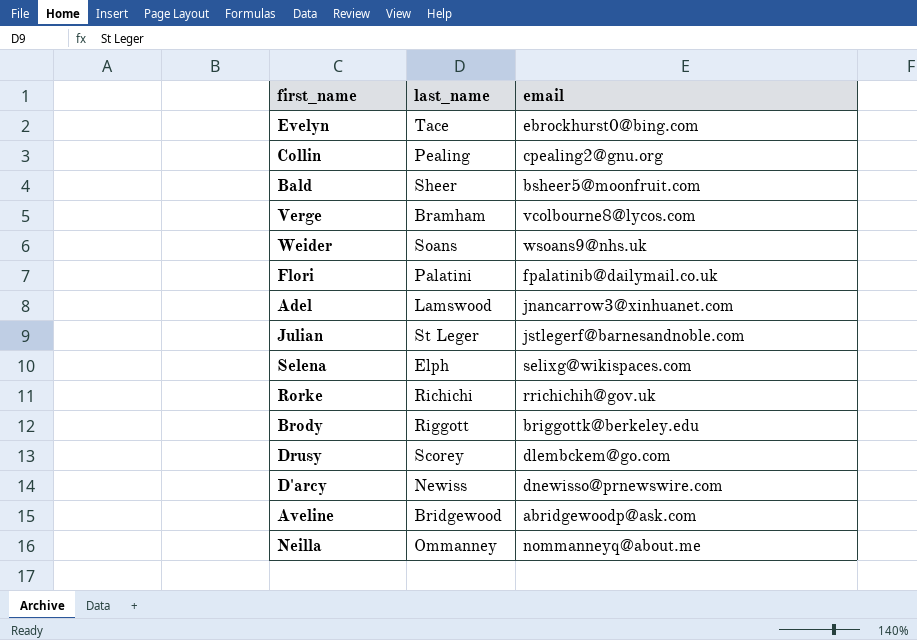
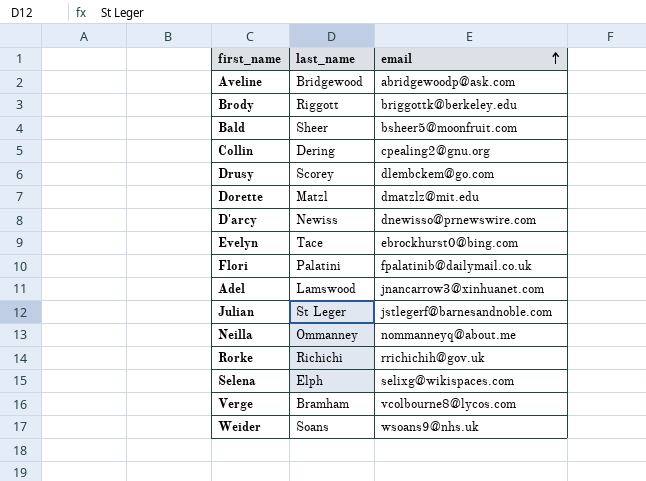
row order: none -> email ascending
Collin | last_name: Pealing -> Dering
row Dorette: none -> Matzl | dmatzlz@mit.edu

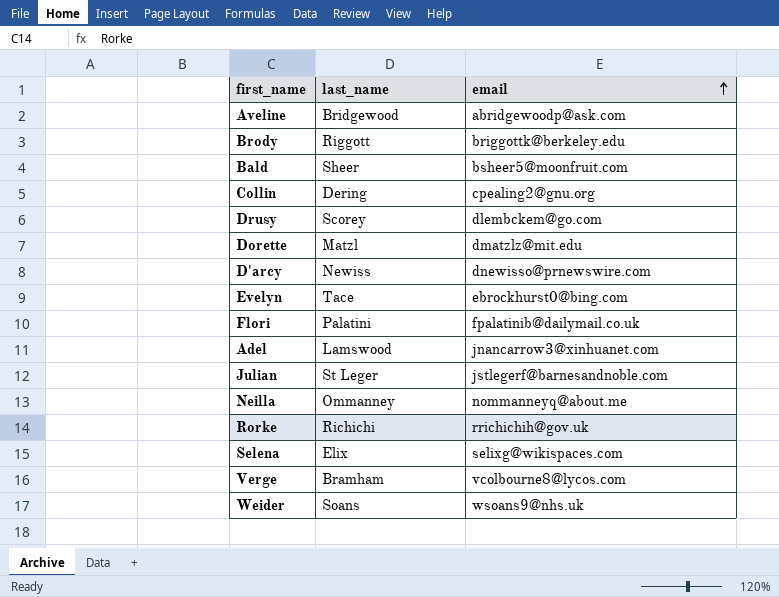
Selena | last_name: Elph -> Elix

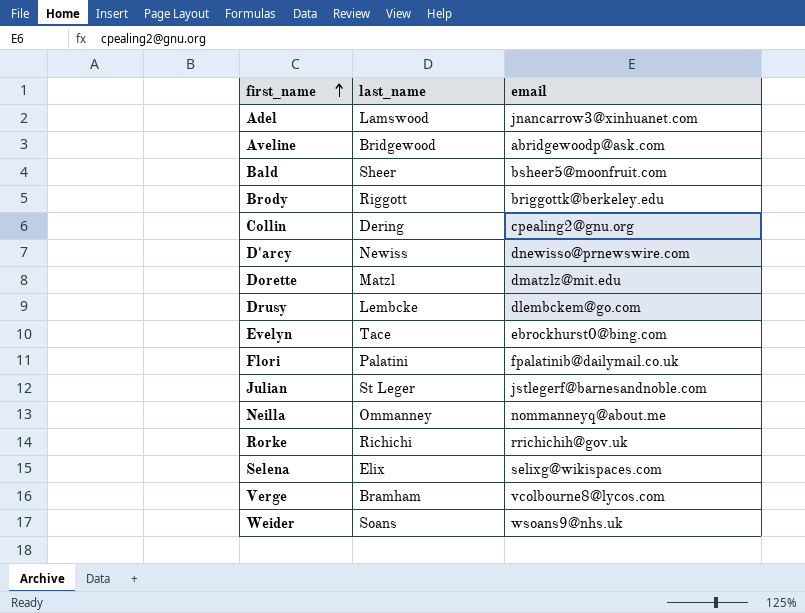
row order: email ascending -> first_name ascending
Drusy | last_name: Scorey -> Lembcke

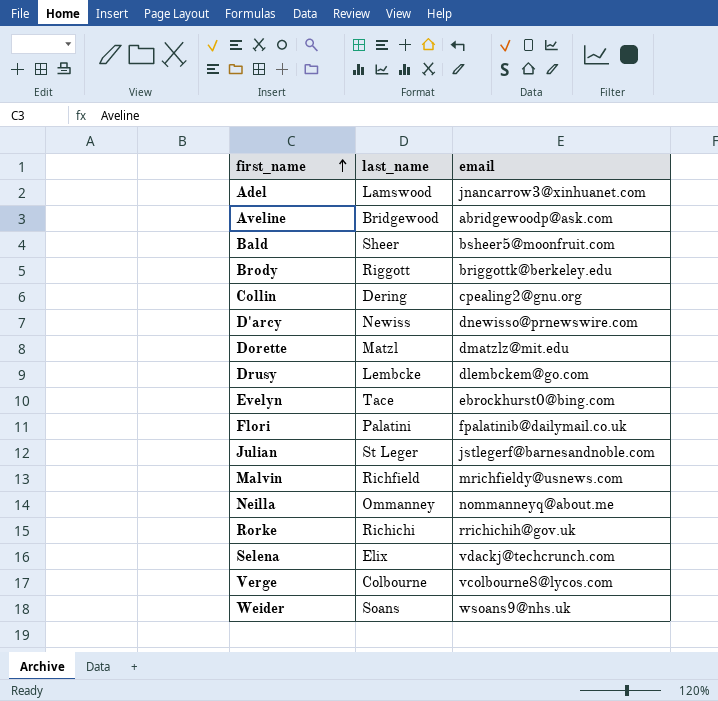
row Malvin: none -> Richfield | mrichfieldy@usnews.com
Selena | email: selixg@wikispaces.com -> vdackj@techcrunch.com
Verge | last_name: Bramham -> Colbourne

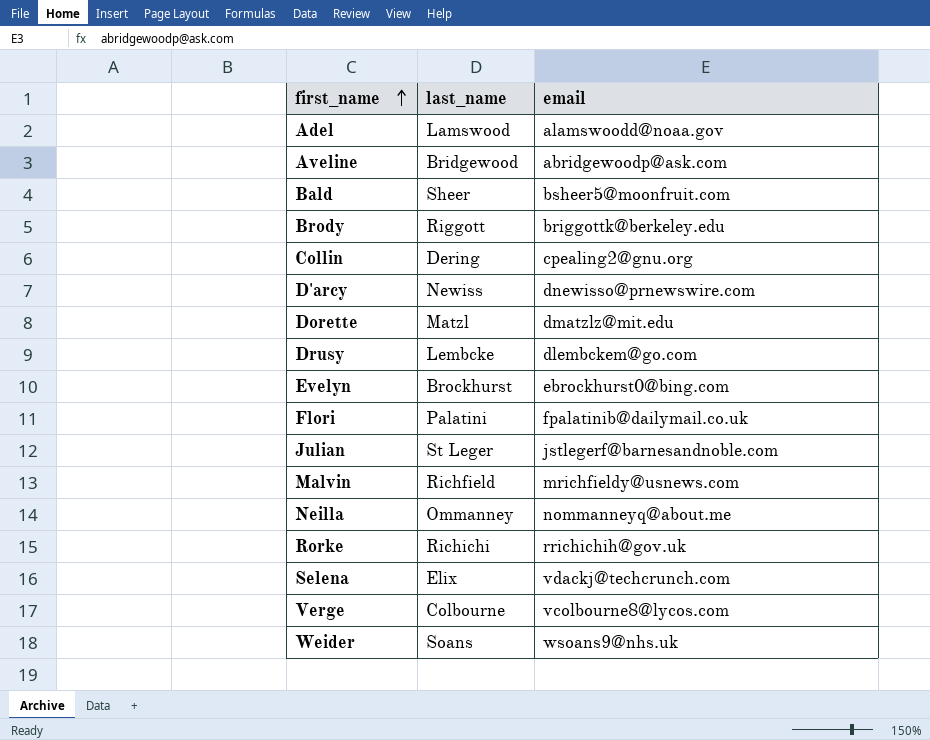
Adel | email: jnancarrow3@xinhuanet.com -> alamswoodd@noaa.gov
Evelyn | last_name: Tace -> Brockhurst

